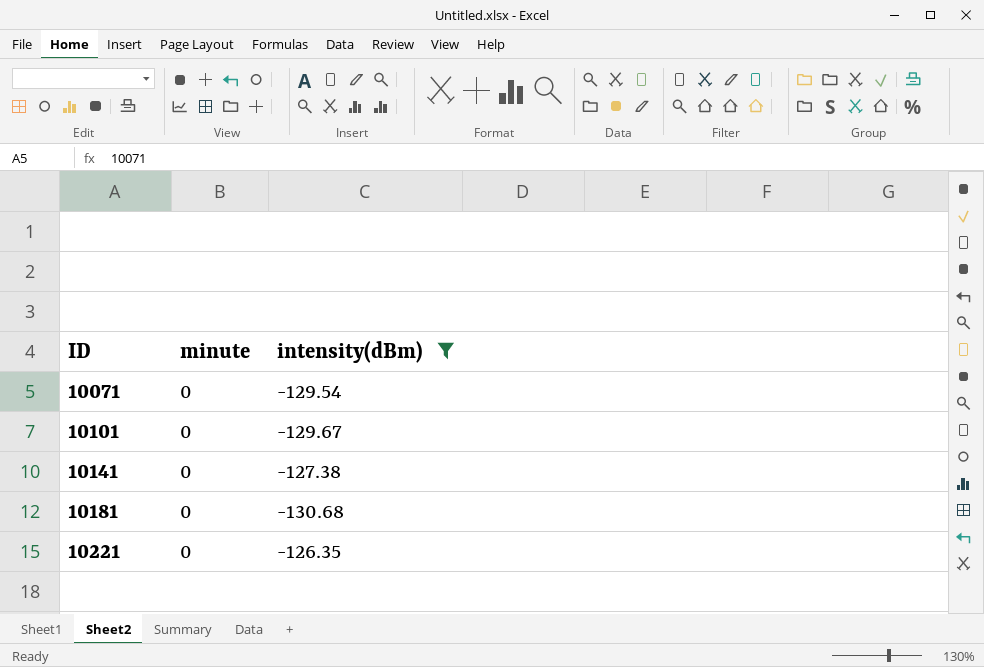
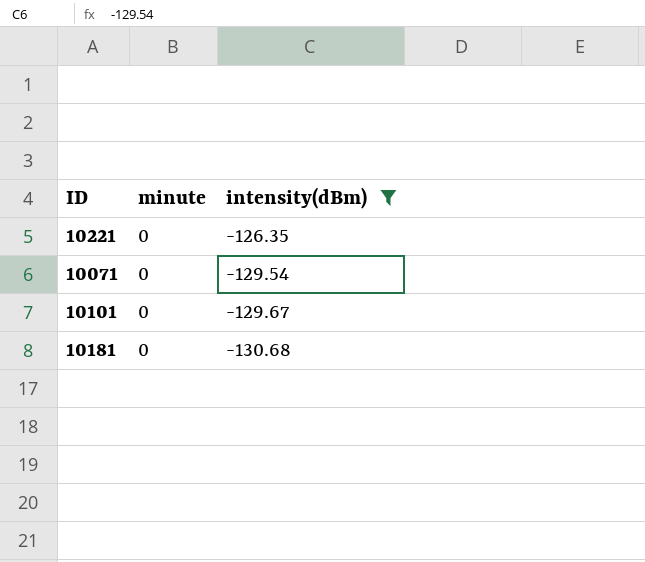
row order: ID ascending -> intensity(dBm) descending
row 10141: 0 | -127.38 -> none

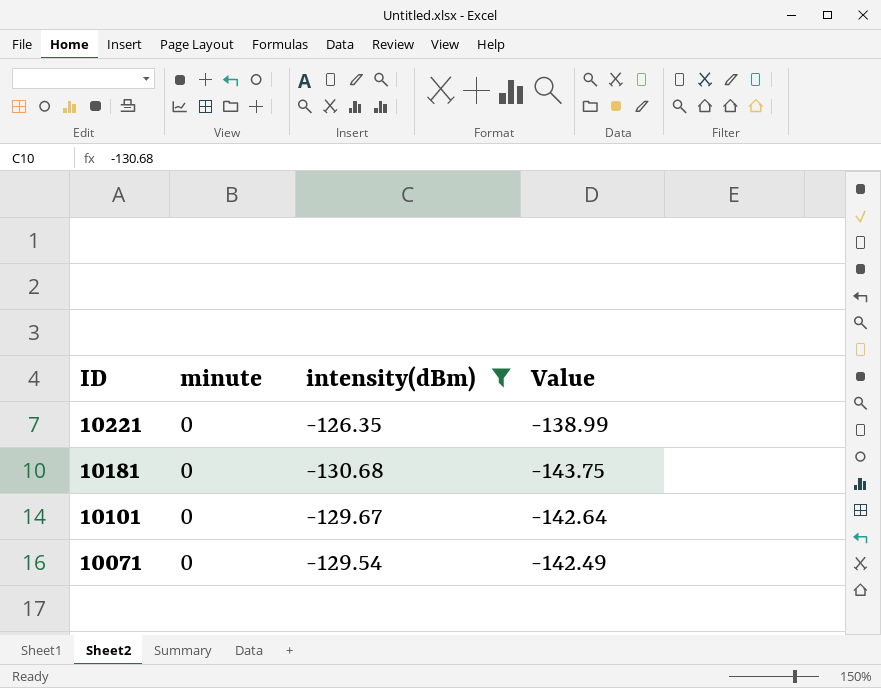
row order: intensity(dBm) descending -> ID descending
column Value | formula: none -> [intensity(dBm)] * 1.1

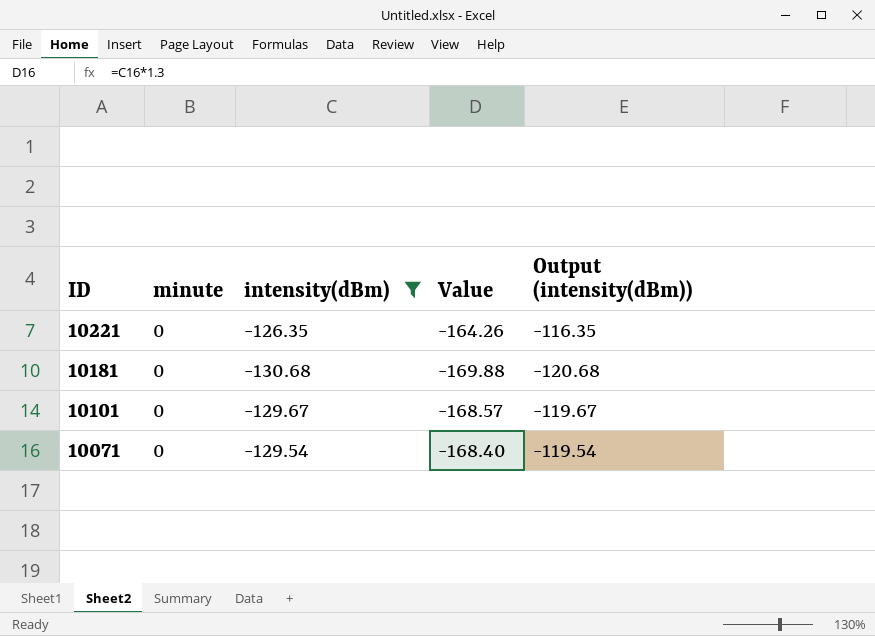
column Value | formula: [intensity(dBm)] * 1.1 -> [intensity(dBm)] * 1.3
column Output (intensity(dBm)) | formula: none -> [intensity(dBm)] + 10

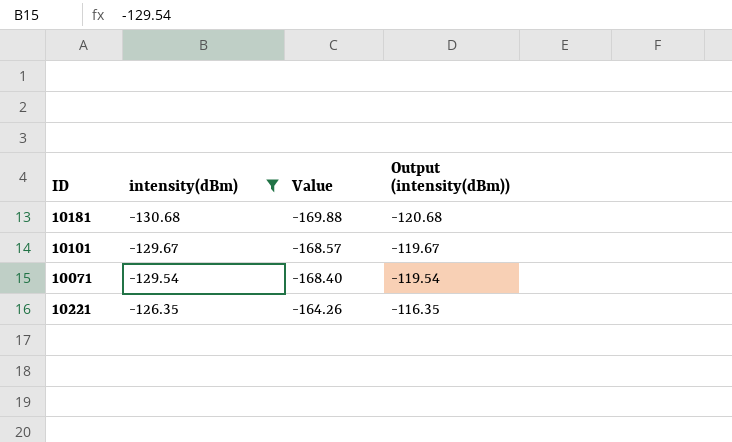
row order: ID descending -> intensity(dBm) ascending
column minute | position: 2 -> none

